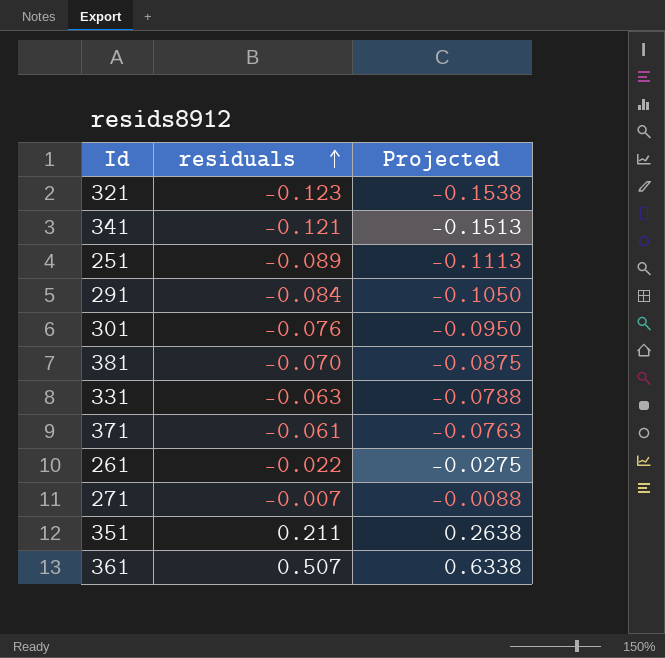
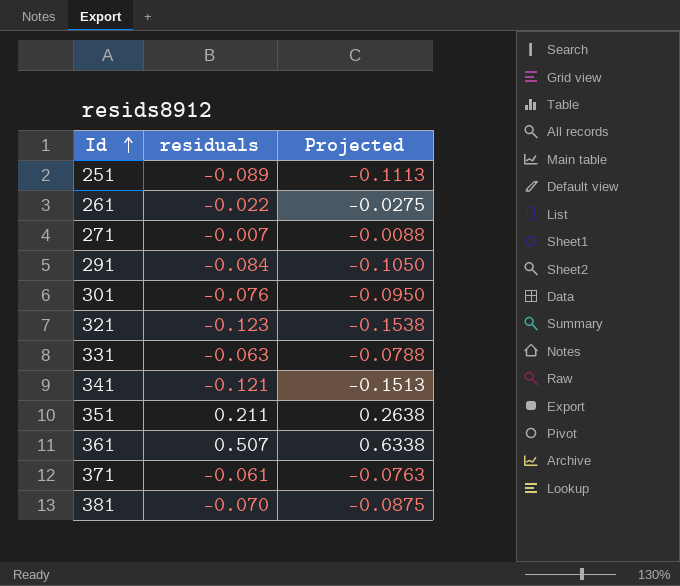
row order: residuals ascending -> Id ascending

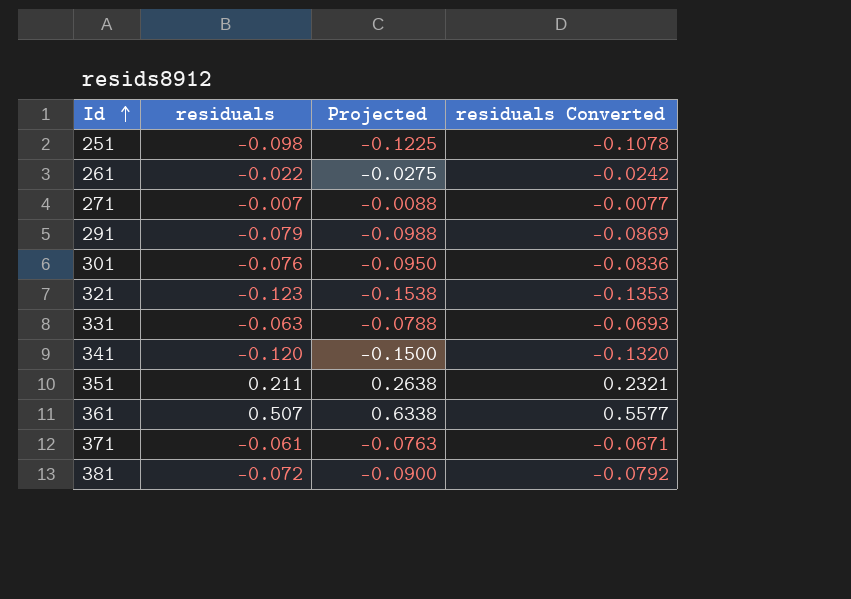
column residuals Converted | formula: none -> [residuals] * 1.1
251 | residuals: -0.089 -> -0.098
251 | Projected: -0.1113 -> -0.1225
291 | residuals: -0.084 -> -0.079
291 | Projected: -0.1050 -> -0.0988
341 | residuals: -0.121 -> -0.120
341 | Projected: -0.1513 -> -0.1500
381 | residuals: -0.070 -> -0.072
381 | Projected: -0.0875 -> -0.0900

